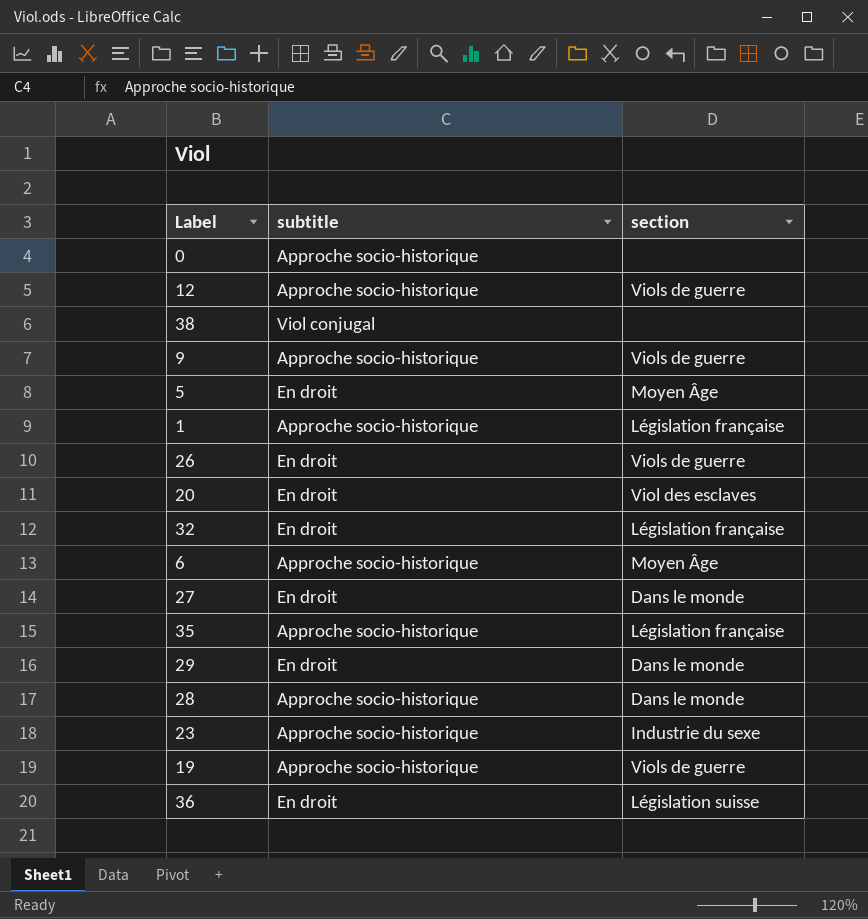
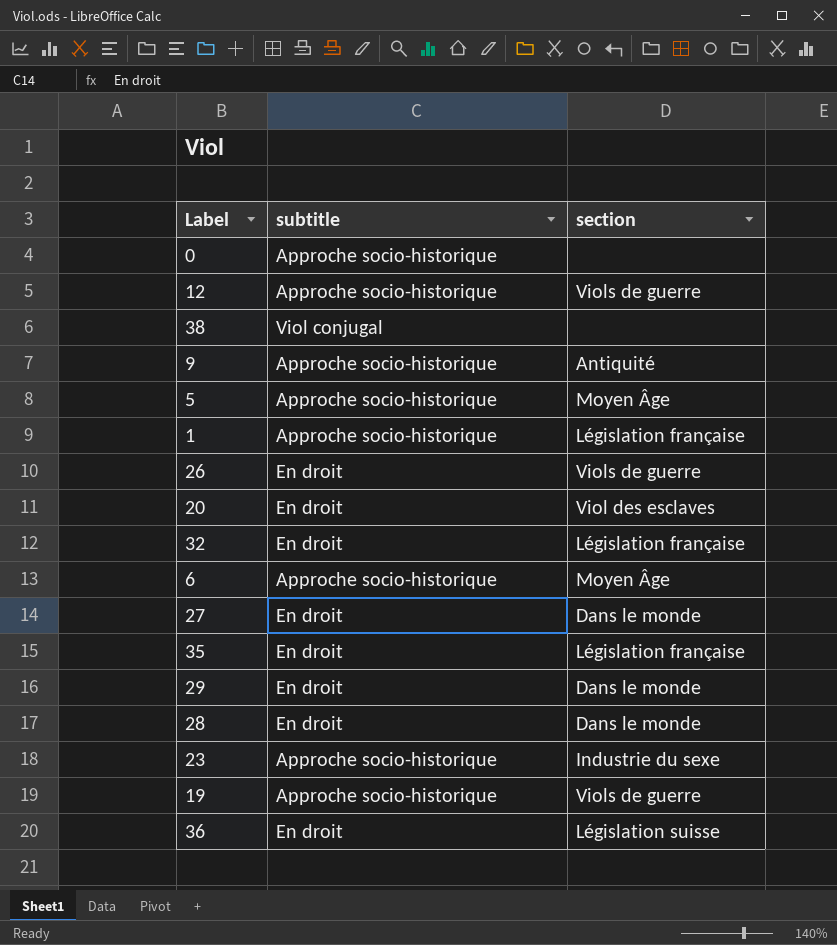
9 | section: Viols de guerre -> Antiquité
5 | subtitle: En droit -> Approche socio-historique
35 | subtitle: Approche socio-historique -> En droit
28 | subtitle: Approche socio-historique -> En droit

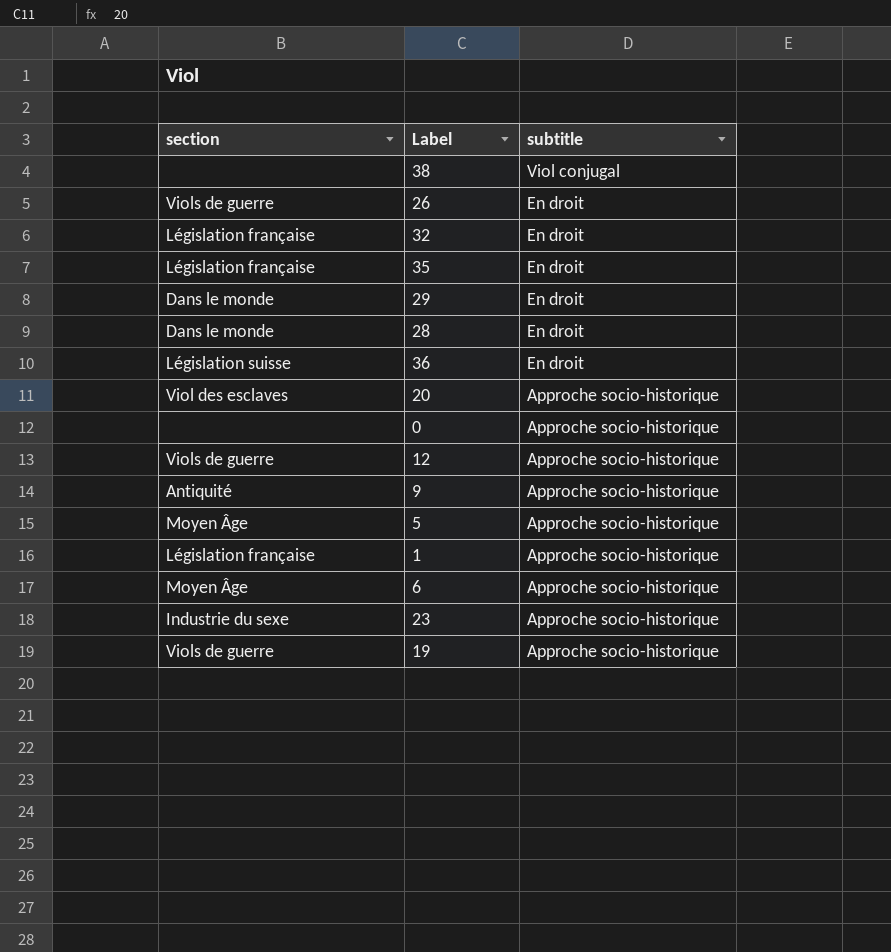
row order: none -> subtitle descending
column section | position: 3 -> 1
row 27: En droit | Dans le monde -> none
20 | subtitle: En droit -> Approche socio-historique

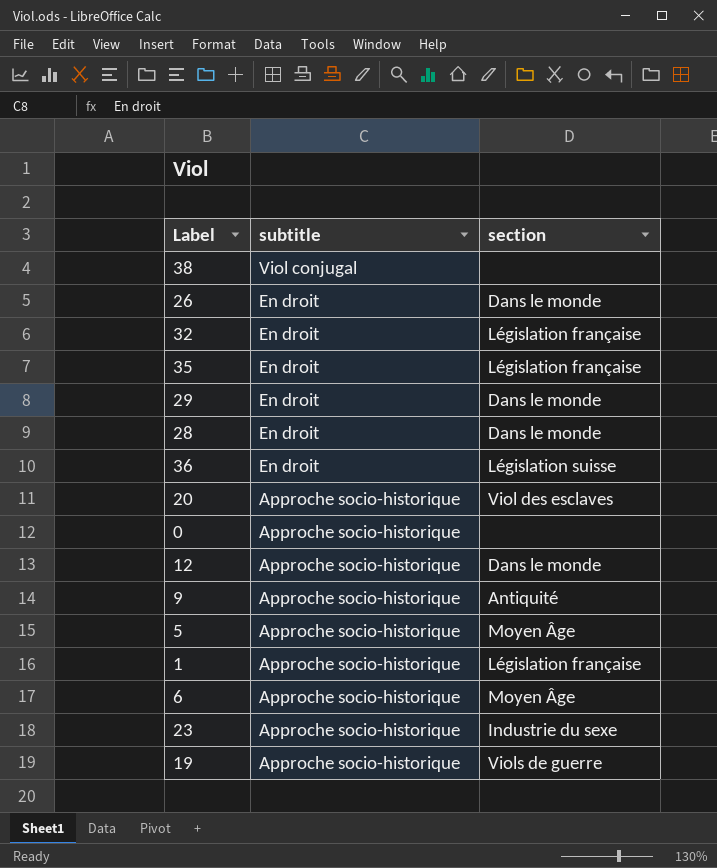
column section | position: 1 -> 3
26 | section: Viols de guerre -> Dans le monde
12 | section: Viols de guerre -> Dans le monde

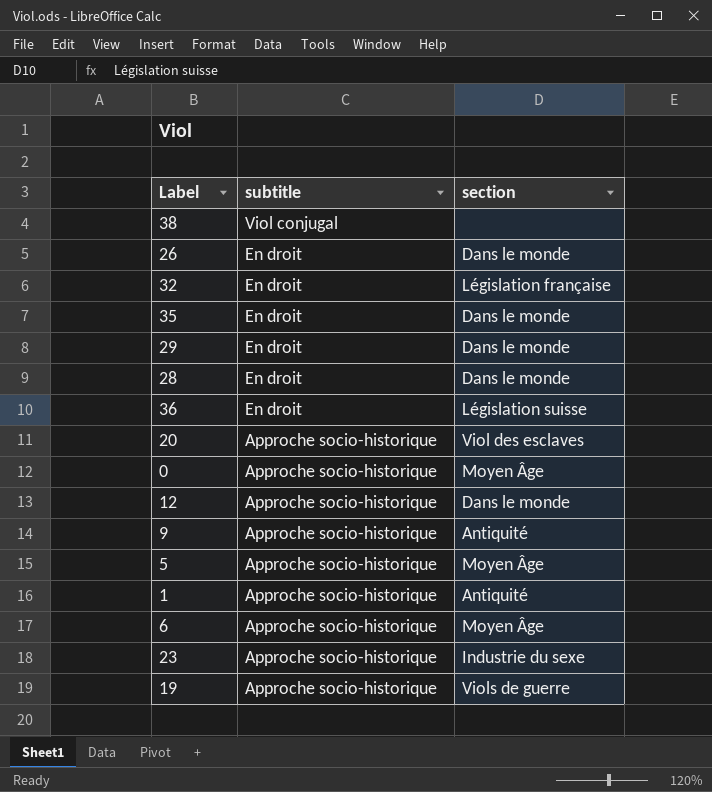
35 | section: Législation française -> Dans le monde
0 | section: none -> Moyen Âge
1 | section: Législation française -> Antiquité

